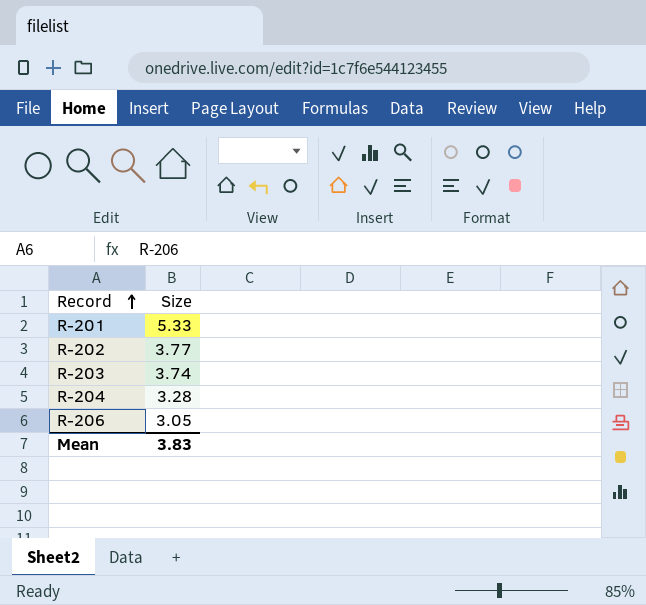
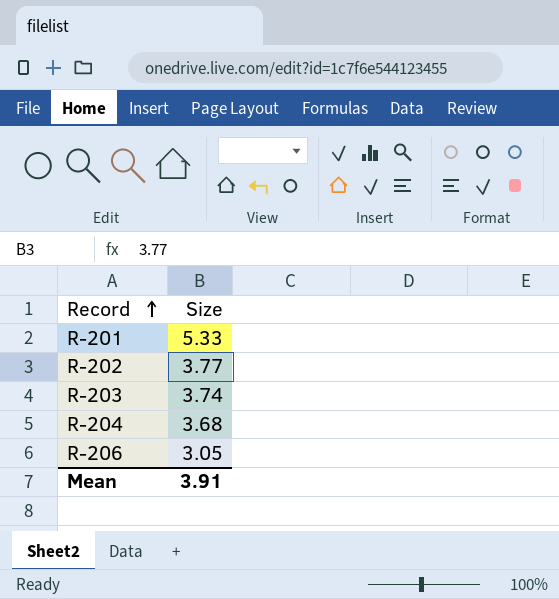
R-204 | Size: 3.28 -> 3.68
Mean | Size: 3.83 -> 3.91

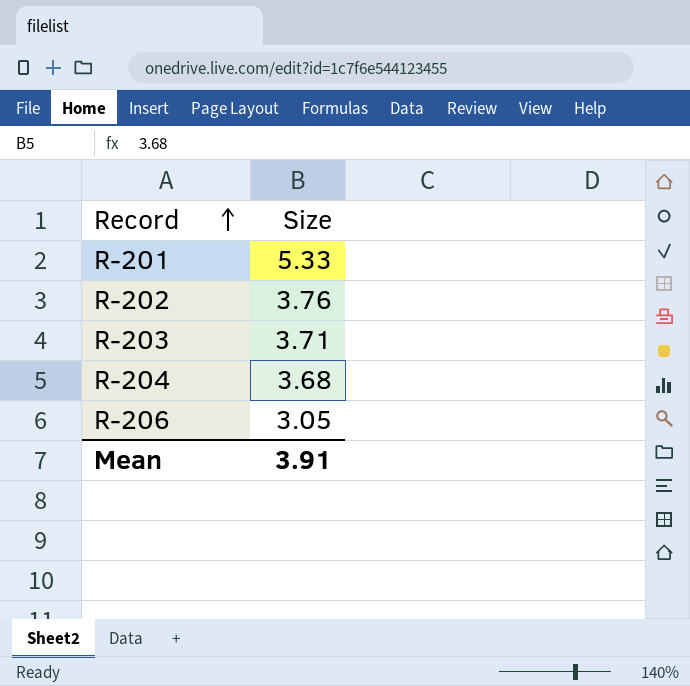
R-202 | Size: 3.77 -> 3.76
R-203 | Size: 3.74 -> 3.71

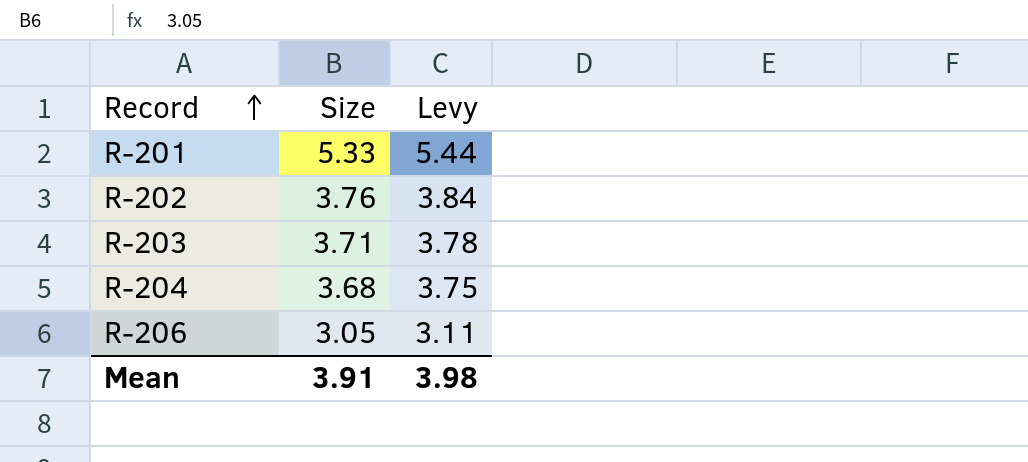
column Levy | formula: none -> [Size] * 1.02

